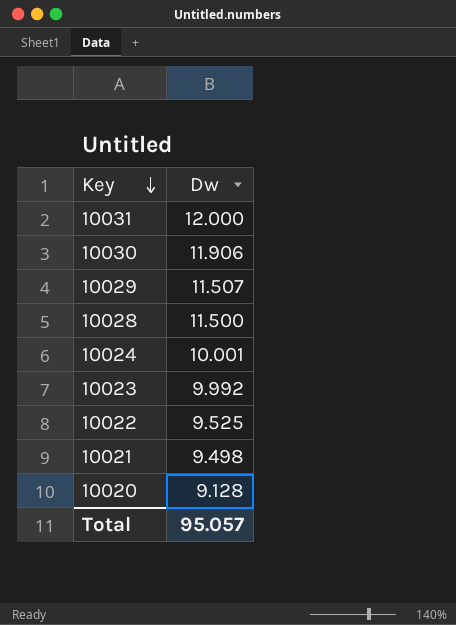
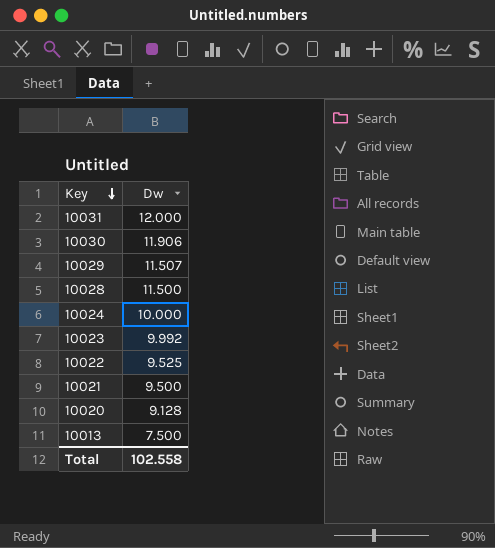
10024 | Dw: 10.001 -> 10.000
10021 | Dw: 9.498 -> 9.500
row 10013: none -> 7.500
Total | Dw: 95.057 -> 102.558

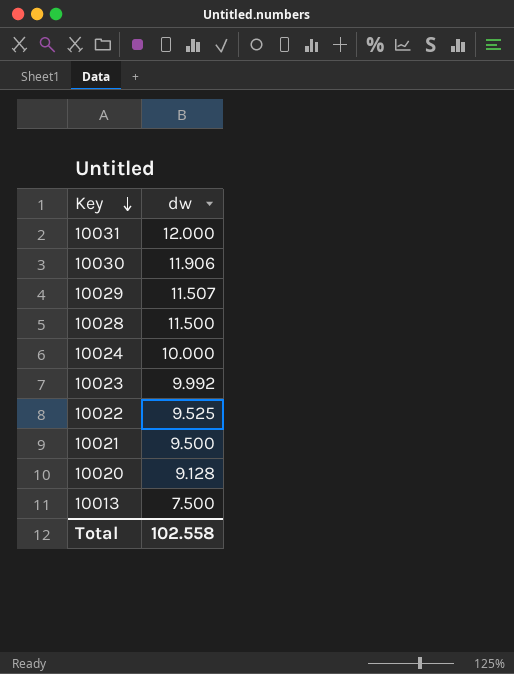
column name: Dw -> dw

